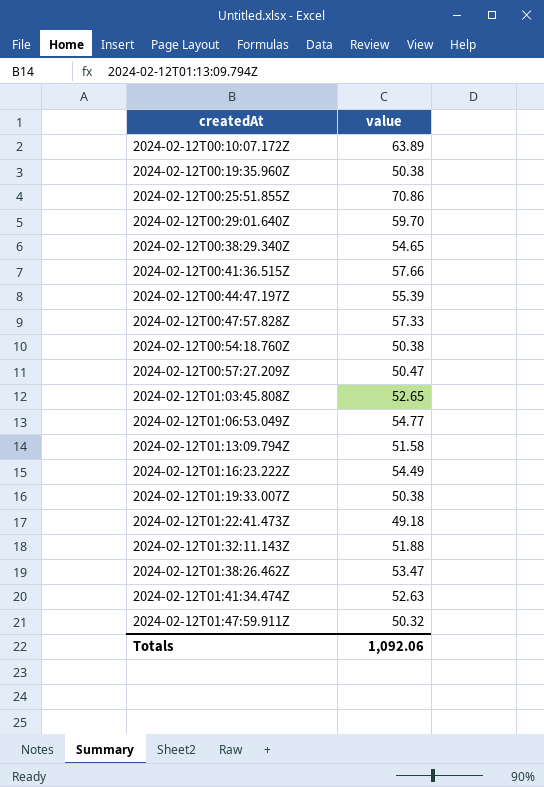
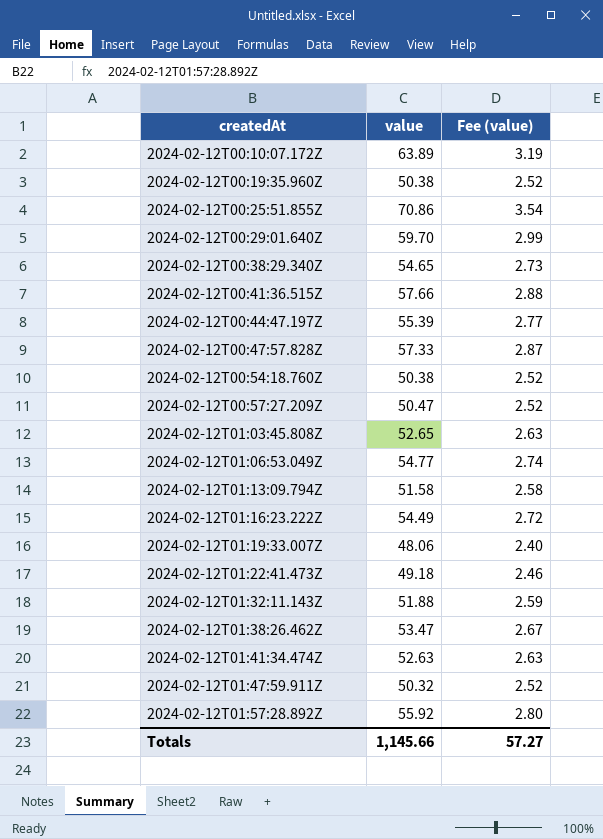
column Fee (value) | formula: none -> [value] * 0.05
2024-02-12T01:19:33.007Z | value: 50.38 -> 48.06
row 2024-02-12T01:57:28.892Z: none -> 55.92 | 2.80
Totals | value: 1,092.06 -> 1,145.66

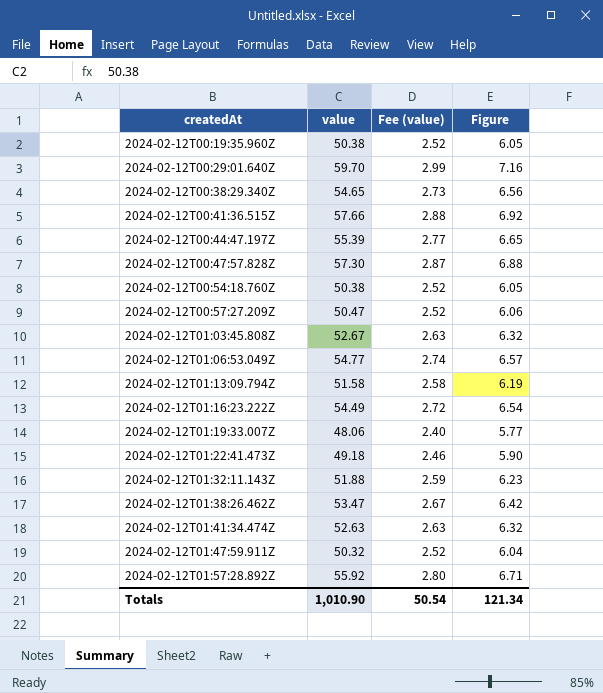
column Figure | formula: none -> [value] * 0.12
row 2024-02-12T00:10:07.172Z: 63.89 | 3.19 -> none
row 2024-02-12T00:25:51.855Z: 70.86 | 3.54 -> none
2024-02-12T00:47:57.828Z | value: 57.33 -> 57.30
2024-02-12T01:03:45.808Z | value: 52.65 -> 52.67
Totals | value: 1,145.66 -> 1,010.90
Totals | Fee (value): 57.27 -> 50.54

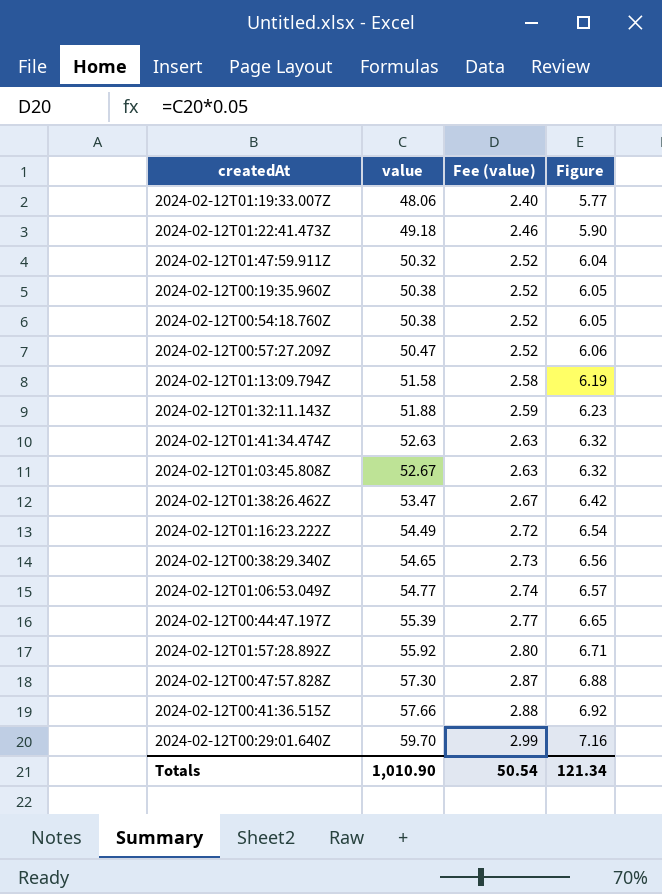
row order: createdAt ascending -> value ascending

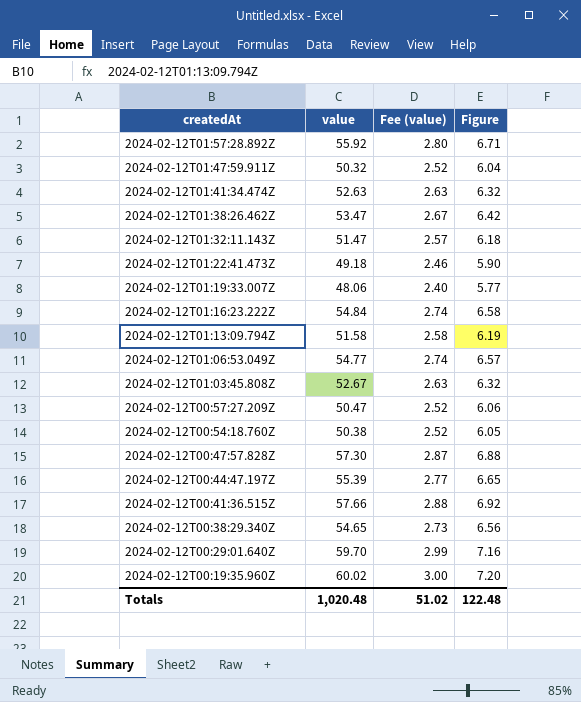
row order: value ascending -> createdAt descending
2024-02-12T01:32:11.143Z | value: 51.88 -> 51.47
2024-02-12T01:32:11.143Z | Fee (value): 2.59 -> 2.57
2024-02-12T01:32:11.143Z | Figure: 6.23 -> 6.18
2024-02-12T01:16:23.222Z | value: 54.49 -> 54.84
2024-02-12T01:16:23.222Z | Fee (value): 2.72 -> 2.74
2024-02-12T01:16:23.222Z | Figure: 6.54 -> 6.58
2024-02-12T00:19:35.960Z | value: 50.38 -> 60.02
2024-02-12T00:19:35.960Z | Fee (value): 2.52 -> 3.00
2024-02-12T00:19:35.960Z | Figure: 6.05 -> 7.20
Totals | value: 1,010.90 -> 1,020.48
Totals | Fee (value): 50.54 -> 51.02
Totals | Figure: 121.34 -> 122.48

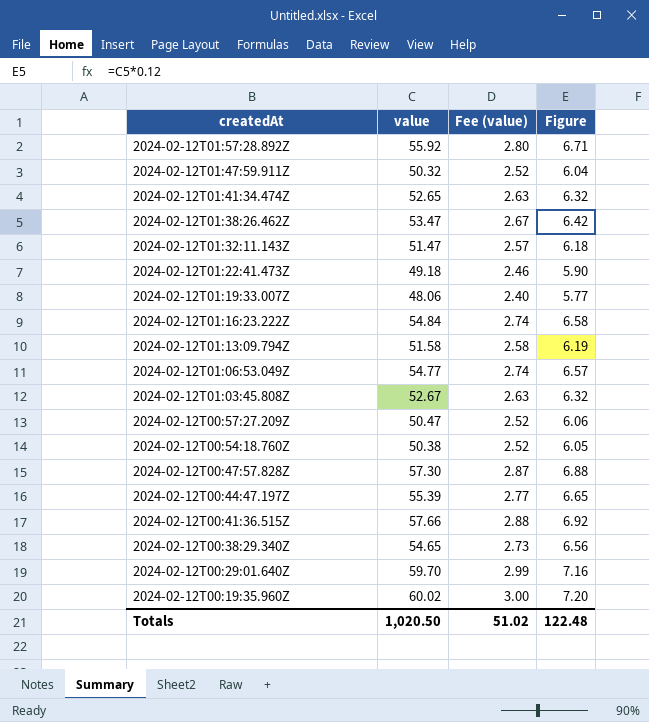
2024-02-12T01:41:34.474Z | value: 52.63 -> 52.65
Totals | value: 1,020.48 -> 1,020.50

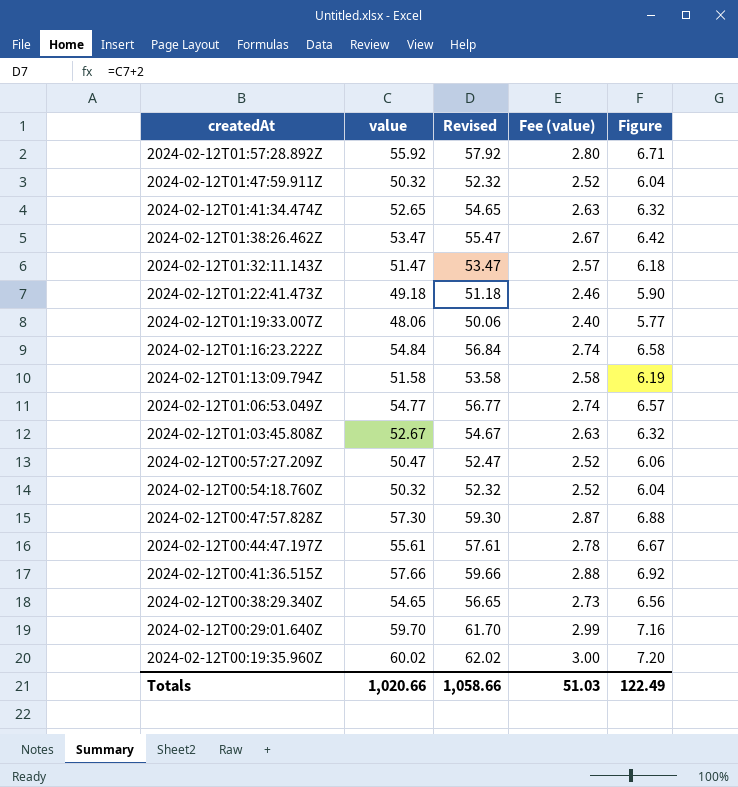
column Revised | formula: none -> [value] + 2
2024-02-12T00:54:18.760Z | value: 50.38 -> 50.32
2024-02-12T00:54:18.760Z | Figure: 6.05 -> 6.04
2024-02-12T00:44:47.197Z | value: 55.39 -> 55.61
2024-02-12T00:44:47.197Z | Fee (value): 2.77 -> 2.78
2024-02-12T00:44:47.197Z | Figure: 6.65 -> 6.67
Totals | value: 1,020.50 -> 1,020.66
Totals | Fee (value): 51.02 -> 51.03
Totals | Figure: 122.48 -> 122.49

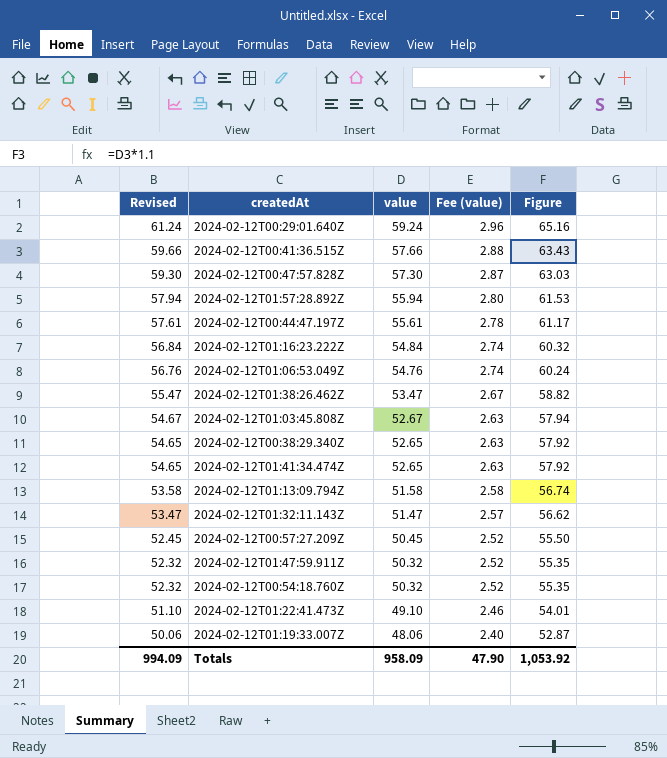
row order: createdAt descending -> Revised descending
column Revised | position: 3 -> 1
column Figure | formula: [value] * 0.12 -> [value] * 1.1
row 2024-02-12T00:19:35.960Z: 60.02 | 62.02 | 3.00 | 7.20 -> none
2024-02-12T00:29:01.640Z | Revised: 61.70 -> 61.24
2024-02-12T00:29:01.640Z | value: 59.70 -> 59.24
2024-02-12T00:29:01.640Z | Fee (value): 2.99 -> 2.96
2024-02-12T01:57:28.892Z | Revised: 57.92 -> 57.94
2024-02-12T01:57:28.892Z | value: 55.92 -> 55.94
2024-02-12T01:06:53.049Z | Revised: 56.77 -> 56.76
2024-02-12T01:06:53.049Z | value: 54.77 -> 54.76
2024-02-12T00:38:29.340Z | Revised: 56.65 -> 54.65
2024-02-12T00:38:29.340Z | value: 54.65 -> 52.65
2024-02-12T00:38:29.340Z | Fee (value): 2.73 -> 2.63
2024-02-12T00:57:27.209Z | Revised: 52.47 -> 52.45
2024-02-12T00:57:27.209Z | value: 50.47 -> 50.45
2024-02-12T01:22:41.473Z | Revised: 51.18 -> 51.10
2024-02-12T01:22:41.473Z | value: 49.18 -> 49.10
Totals | Revised: 1,058.66 -> 994.09
Totals | value: 1,020.66 -> 958.09
Totals | Fee (value): 51.03 -> 47.90
Totals | Figure: 122.49 -> 1,053.92

